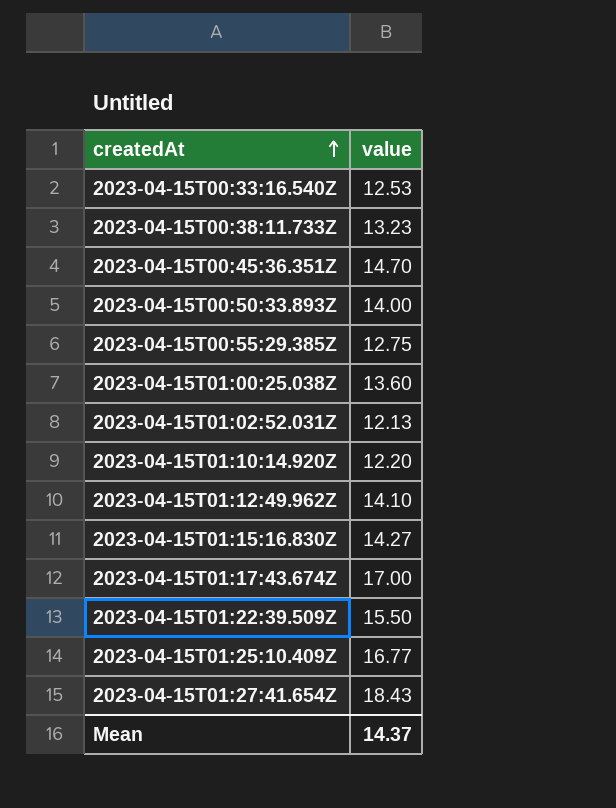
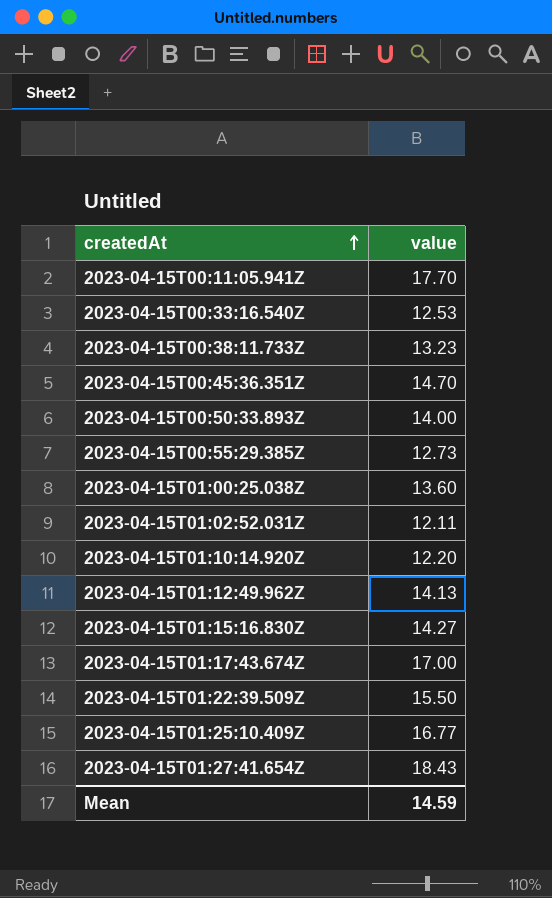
row 2023-04-15T00:11:05.941Z: none -> 17.70
2023-04-15T00:55:29.385Z | value: 12.75 -> 12.73
2023-04-15T01:02:52.031Z | value: 12.13 -> 12.11
2023-04-15T01:12:49.962Z | value: 14.10 -> 14.13
Mean | value: 14.37 -> 14.59

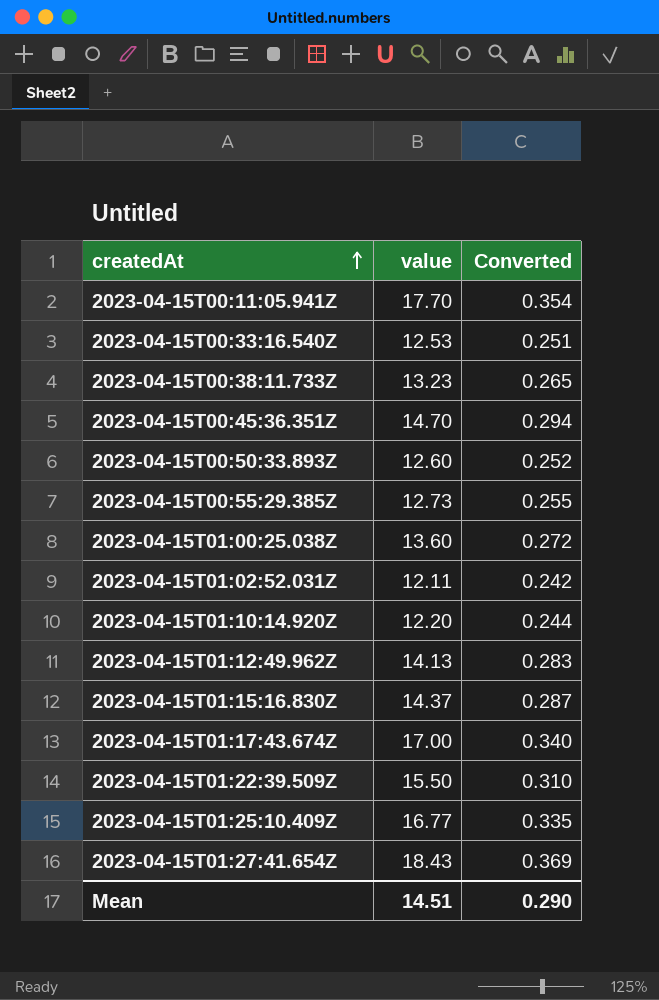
column Converted | formula: none -> [value] * 0.02
2023-04-15T00:50:33.893Z | value: 14.00 -> 12.60
2023-04-15T01:15:16.830Z | value: 14.27 -> 14.37
Mean | value: 14.59 -> 14.51

